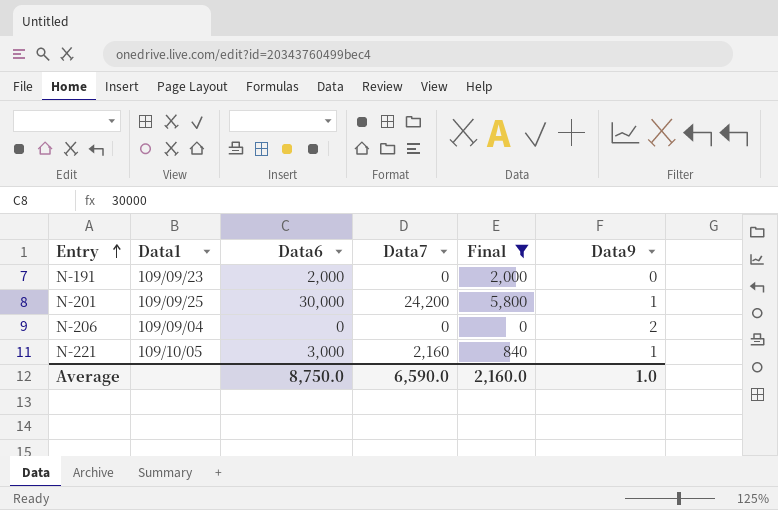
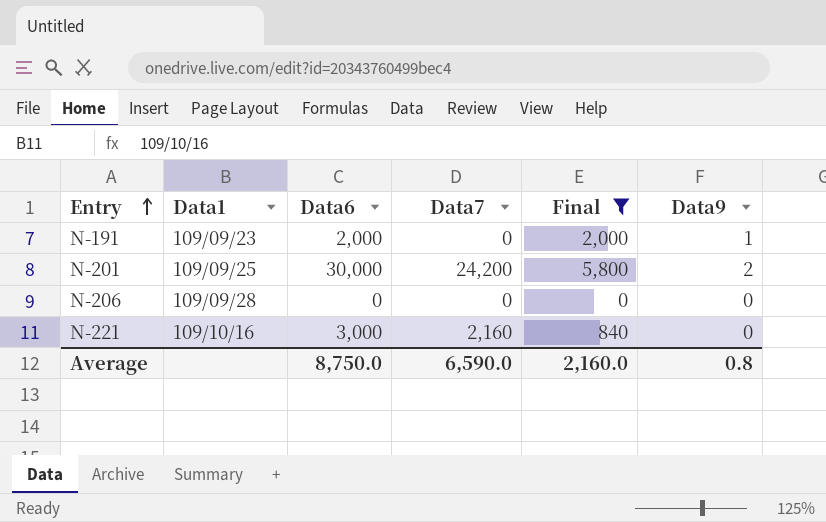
N-191 | Data9: 0 -> 1
N-201 | Data9: 1 -> 2
N-206 | Data1: 109/09/04 -> 109/09/28
N-206 | Data9: 2 -> 0
N-221 | Data1: 109/10/05 -> 109/10/16
N-221 | Data9: 1 -> 0
Average | Data9: 1.0 -> 0.8

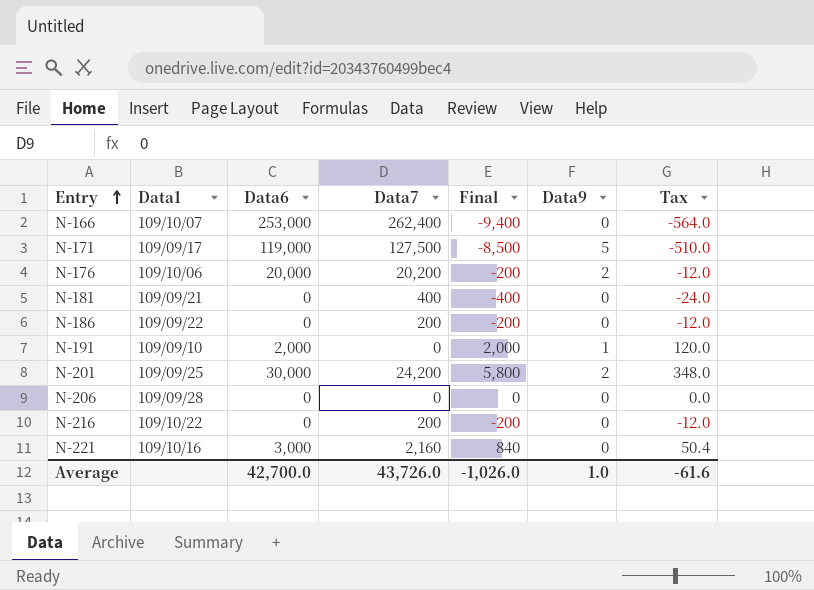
filter: Final >= 0 -> none
column Tax | formula: none -> [Final] * 0.06
N-191 | Data1: 109/09/23 -> 109/09/10
Average | Data6: 8,750.0 -> 42,700.0
Average | Data7: 6,590.0 -> 43,726.0
Average | Final: 2,160.0 -> -1,026.0
Average | Data9: 0.8 -> 1.0

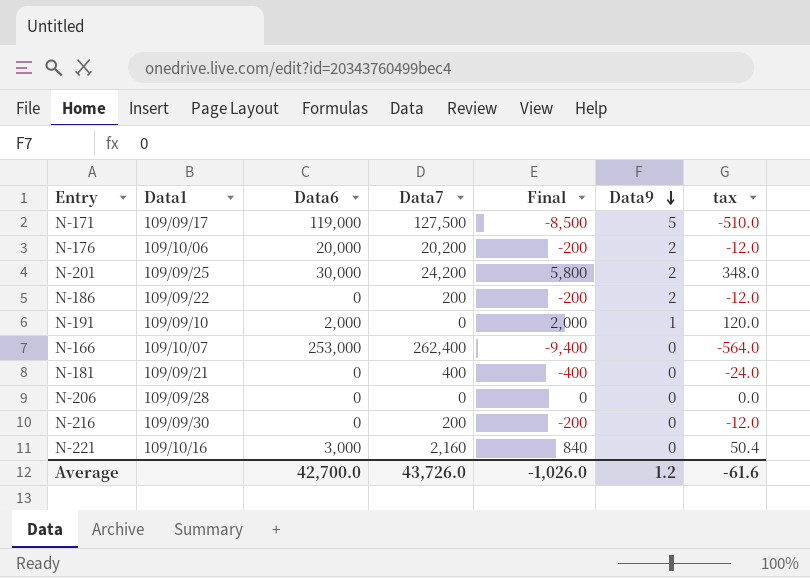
row order: Entry ascending -> Data9 descending
column name: Tax -> tax
N-186 | Data9: 0 -> 2
N-216 | Data1: 109/10/22 -> 109/09/30
Average | Data9: 1.0 -> 1.2

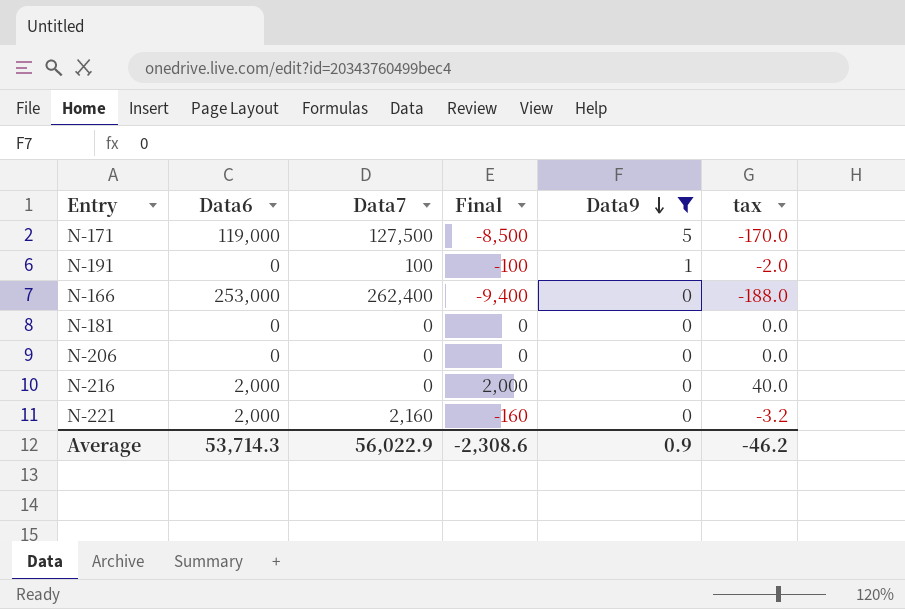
filter: none -> Data9 != 2
column Data1 | position: 2 -> none
column tax | formula: [Final] * 0.06 -> [Final] * 0.02
N-191 | Data6: 2,000 -> 0
N-191 | Data7: 0 -> 100
N-191 | Final: 2,000 -> -100
N-181 | Data7: 400 -> 0
N-181 | Final: -400 -> 0
N-216 | Data6: 0 -> 2,000
N-216 | Data7: 200 -> 0
N-216 | Final: -200 -> 2,000
N-221 | Data6: 3,000 -> 2,000
N-221 | Final: 840 -> -160
Average | Data6: 42,700.0 -> 53,714.3
Average | Data7: 43,726.0 -> 56,022.9
Average | Final: -1,026.0 -> -2,308.6
Average | Data9: 1.2 -> 0.9
Average | tax: -61.6 -> -46.2

